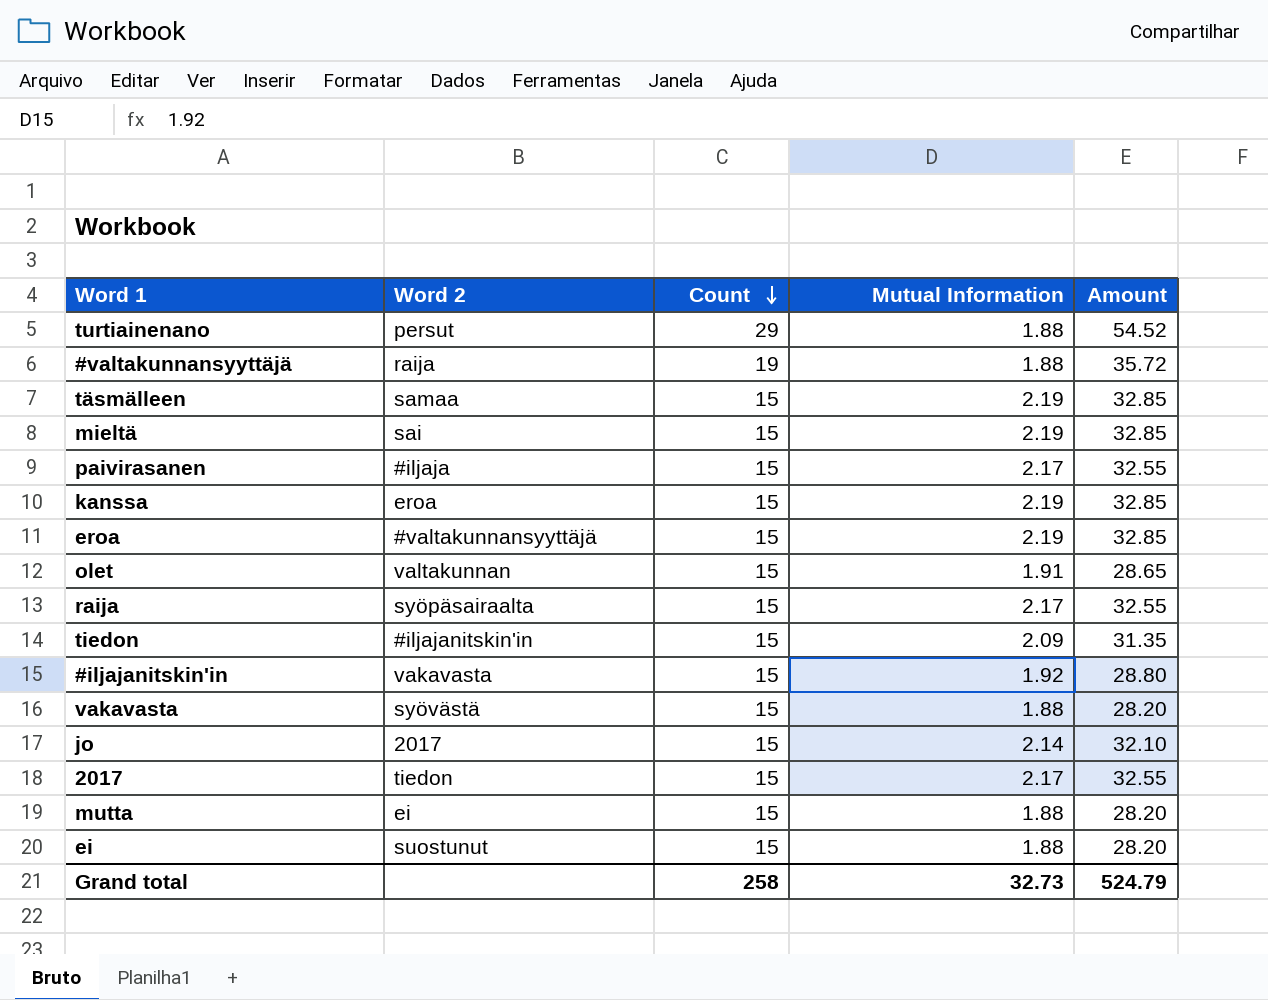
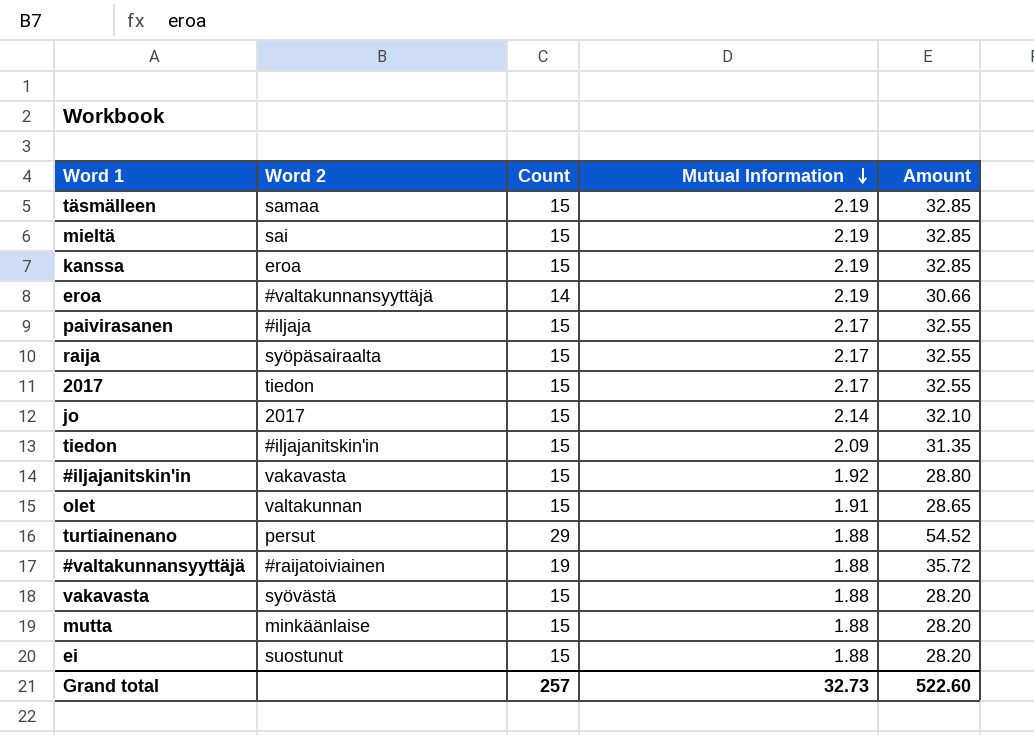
row order: Count descending -> Mutual Information descending
eroa | Count: 15 -> 14
eroa | Amount: 32.85 -> 30.66
#valtakunnansyyttäjä | Word 2: raija -> #raijatoiviainen
mutta | Word 2: ei -> minkäänlaise
Grand total | Count: 258 -> 257
Grand total | Amount: 524.79 -> 522.60

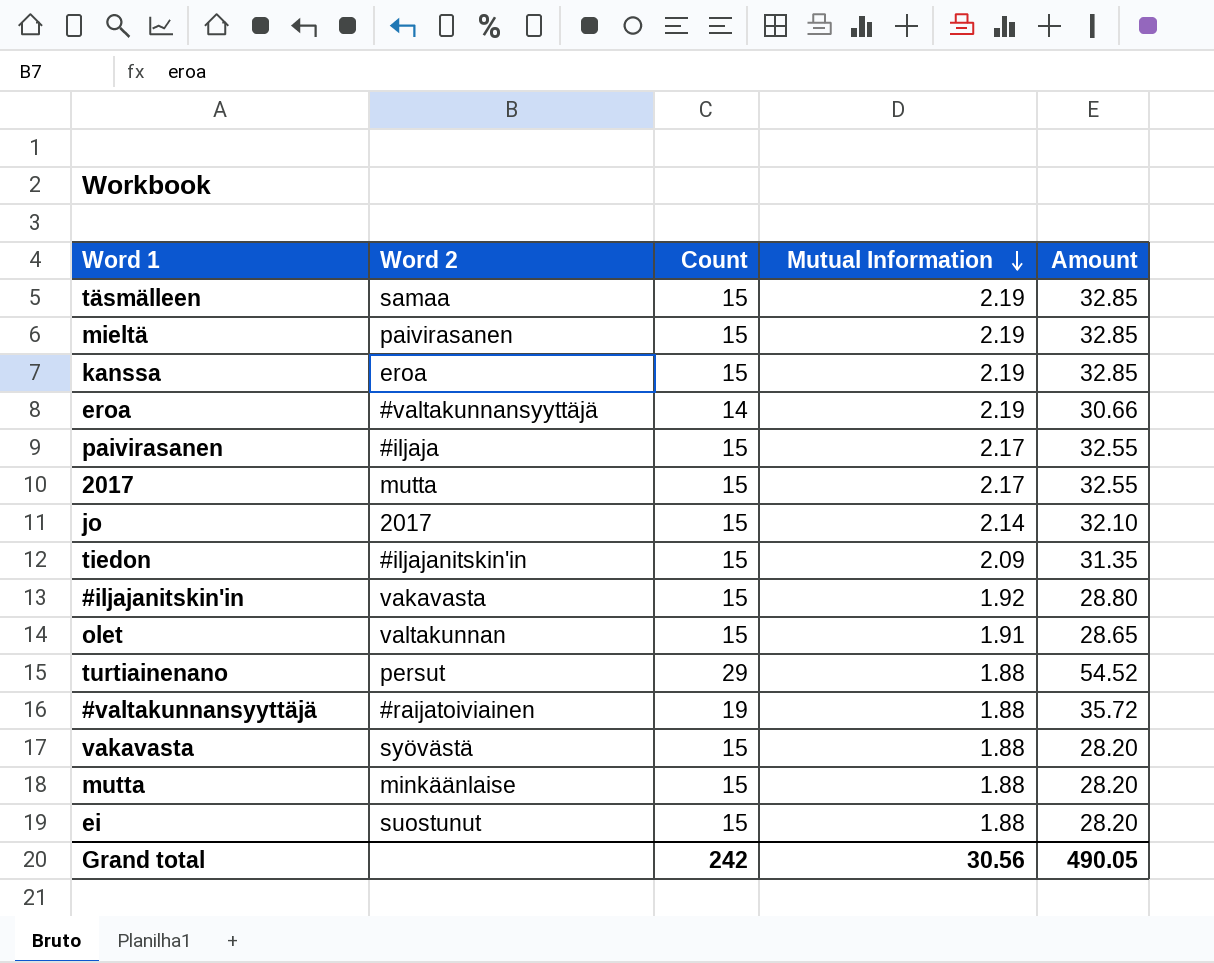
row raija: syöpäsairaalta | 15 | 2.17 | 32.55 -> none
mieltä | Word 2: sai -> paivirasanen
2017 | Word 2: tiedon -> mutta
Grand total | Count: 257 -> 242
Grand total | Mutual Information: 32.73 -> 30.56
Grand total | Amount: 522.60 -> 490.05

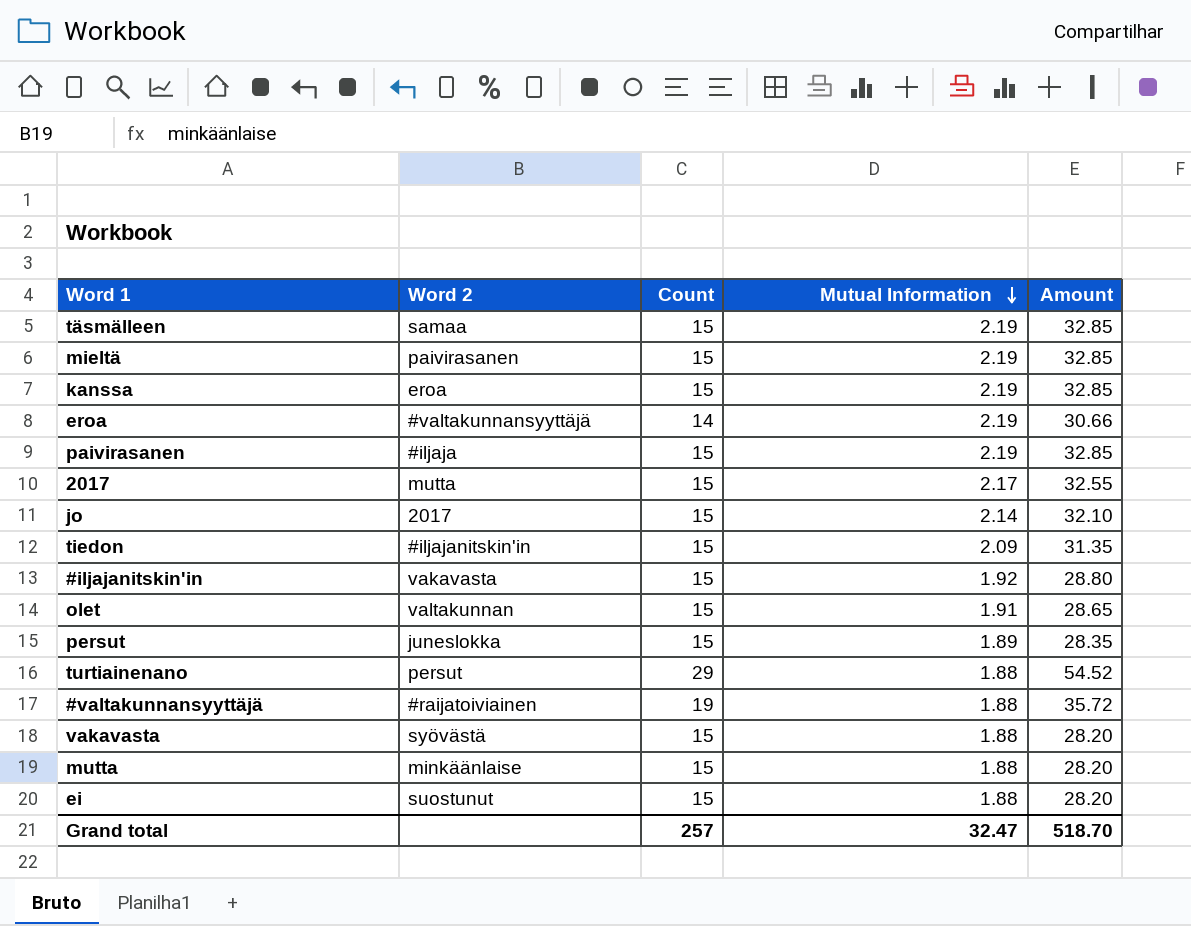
paivirasanen | Mutual Information: 2.17 -> 2.19
paivirasanen | Amount: 32.55 -> 32.85
row persut: none -> juneslokka | 15 | 1.89 | 28.35
Grand total | Count: 242 -> 257
Grand total | Mutual Information: 30.56 -> 32.47
Grand total | Amount: 490.05 -> 518.70

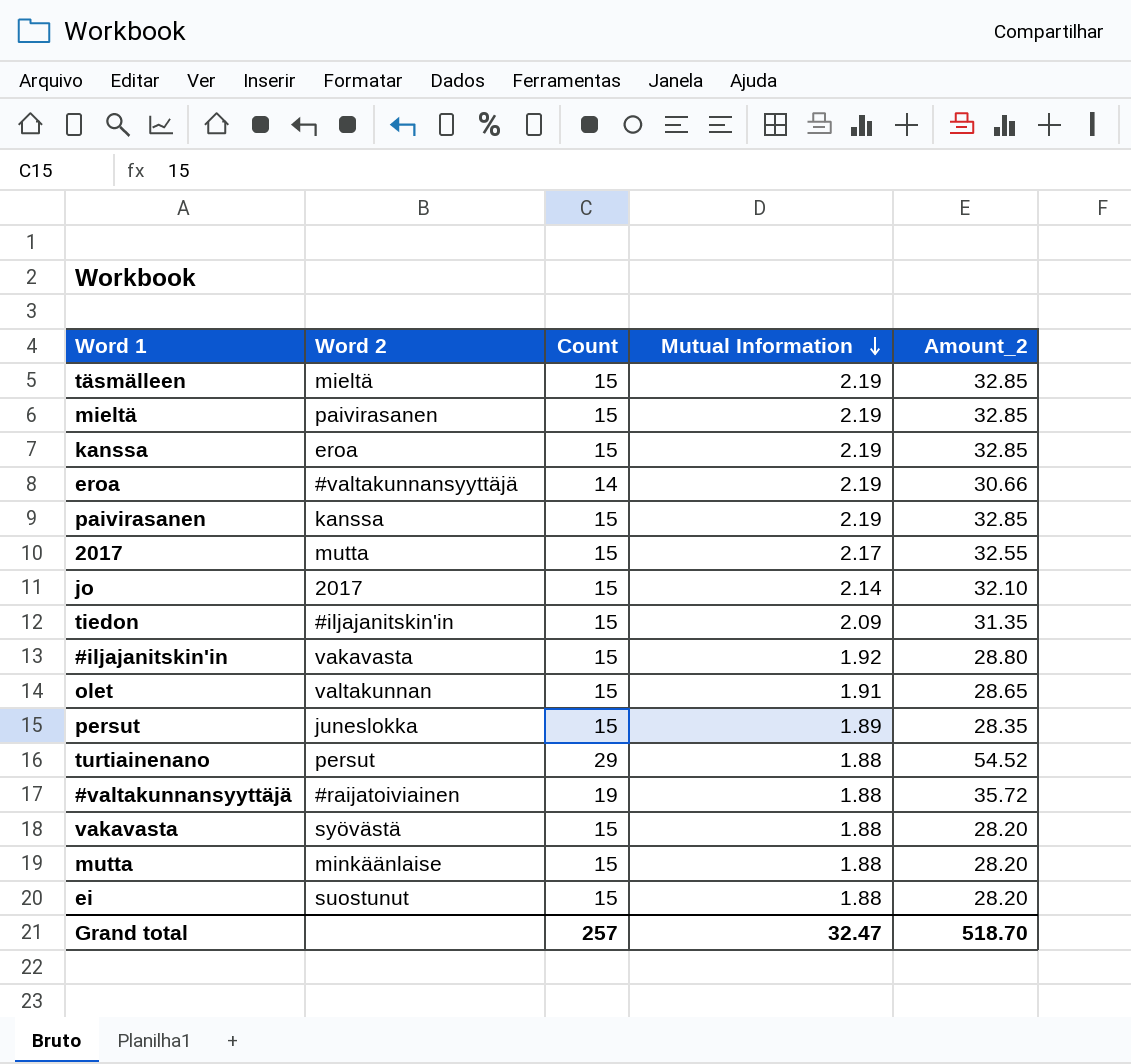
column name: Amount -> Amount_2
täsmälleen | Word 2: samaa -> mieltä
paivirasanen | Word 2: #iljaja -> kanssa

